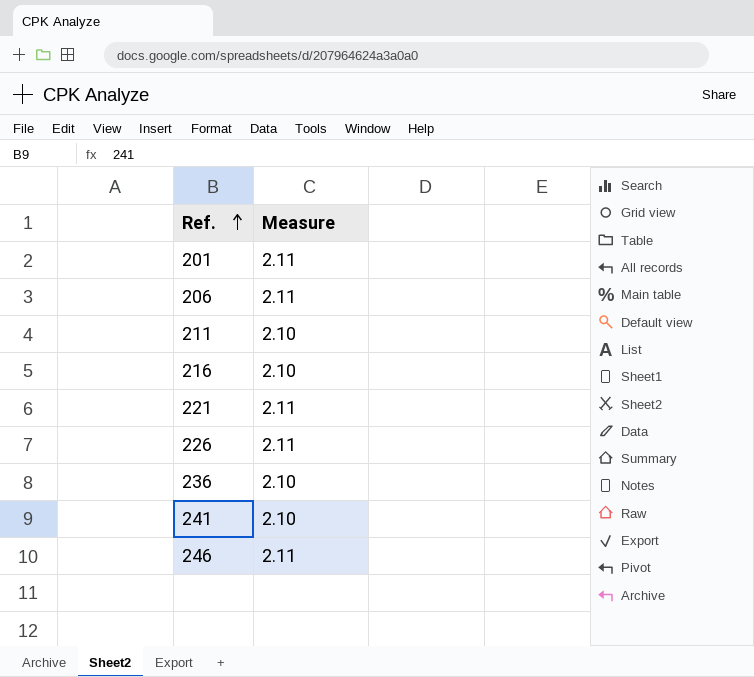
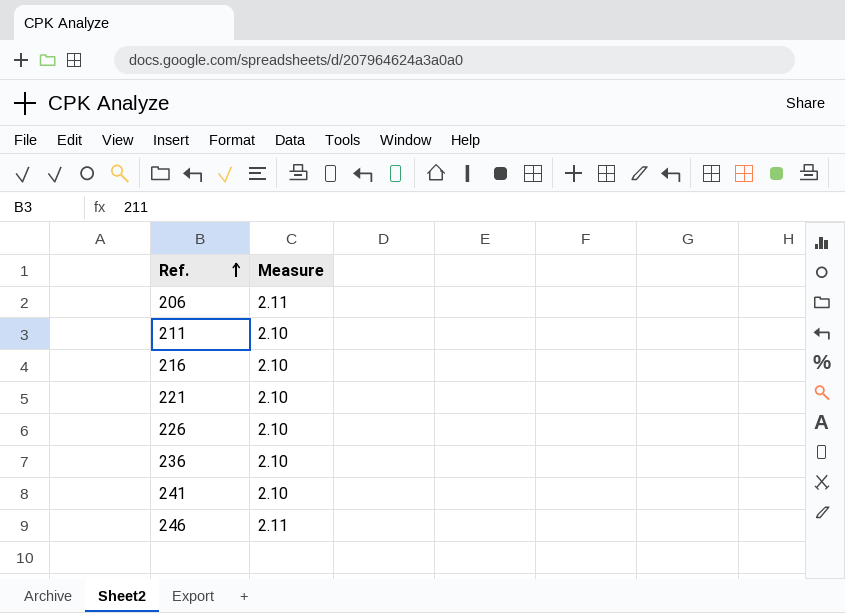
row 201: 2.11 -> none
221 | Measure: 2.11 -> 2.10
226 | Measure: 2.11 -> 2.10

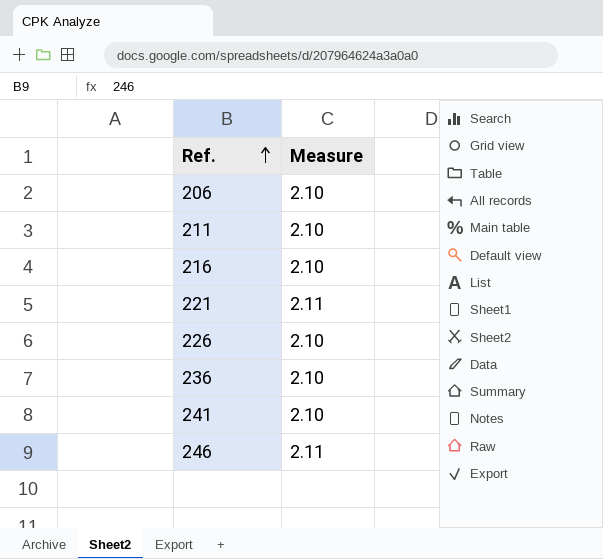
206 | Measure: 2.11 -> 2.10
221 | Measure: 2.10 -> 2.11

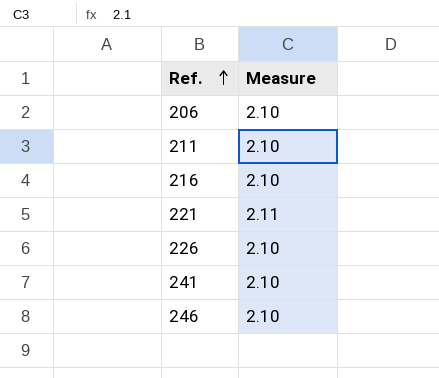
row 236: 2.10 -> none
246 | Measure: 2.11 -> 2.10

